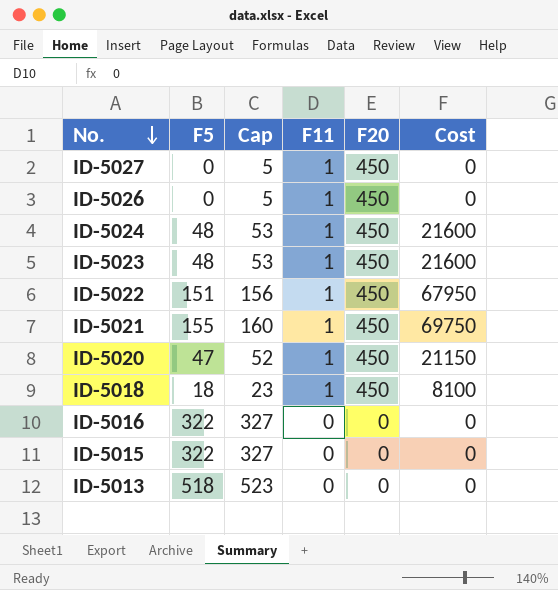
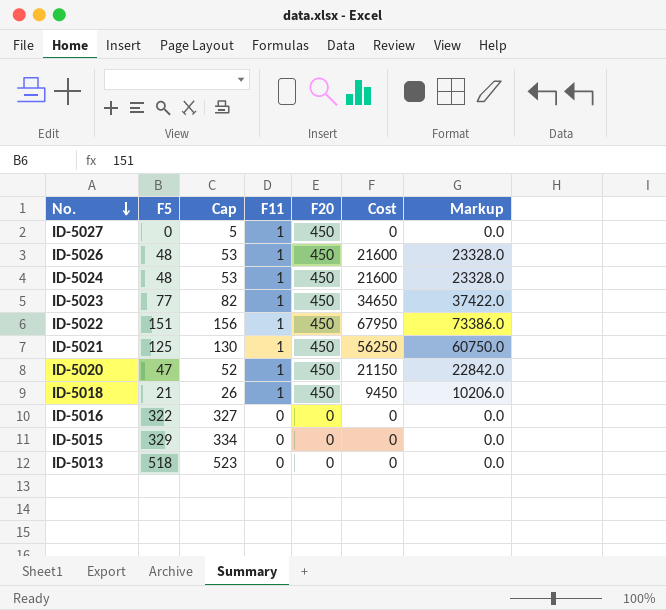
column Markup | formula: none -> [Cost] * 1.08
ID-5026 | F5: 0 -> 48
ID-5026 | Cap: 5 -> 53
ID-5026 | Cost: 0 -> 21600
ID-5023 | F5: 48 -> 77
ID-5023 | Cap: 53 -> 82
ID-5023 | Cost: 21600 -> 34650
ID-5021 | F5: 155 -> 125
ID-5021 | Cap: 160 -> 130
ID-5021 | Cost: 69750 -> 56250
ID-5018 | F5: 18 -> 21
ID-5018 | Cap: 23 -> 26
ID-5018 | Cost: 8100 -> 9450
ID-5015 | F5: 322 -> 329
ID-5015 | Cap: 327 -> 334

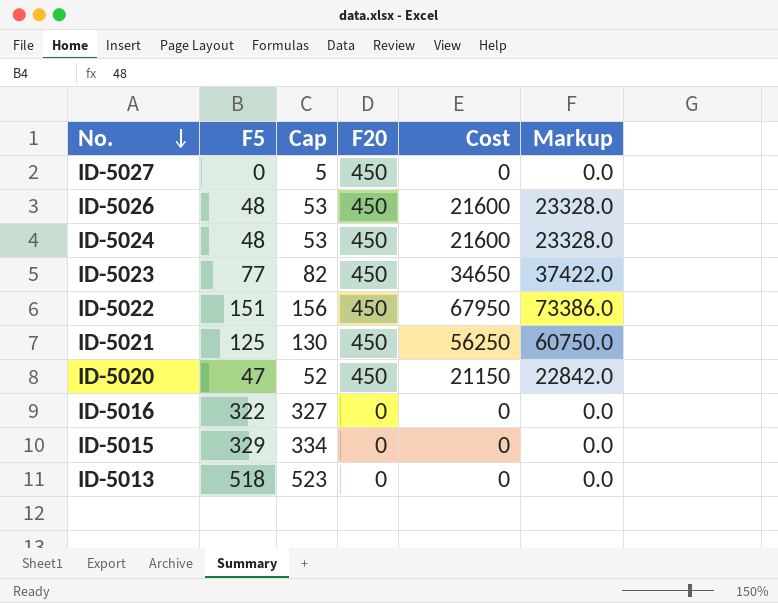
column F11 | position: 4 -> none
row ID-5018: 21 | 26 | 1 | 450 | 9450 | 10206.0 -> none

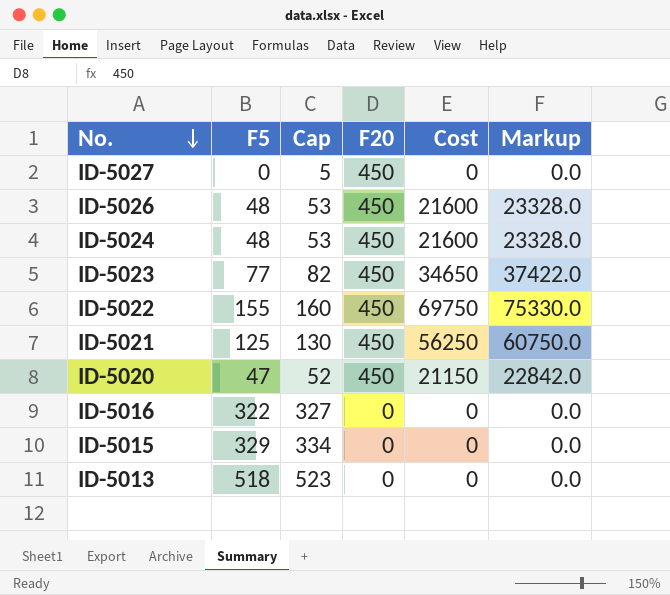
ID-5022 | F5: 151 -> 155
ID-5022 | Cap: 156 -> 160
ID-5022 | Cost: 67950 -> 69750
ID-5022 | Markup: 73386.0 -> 75330.0

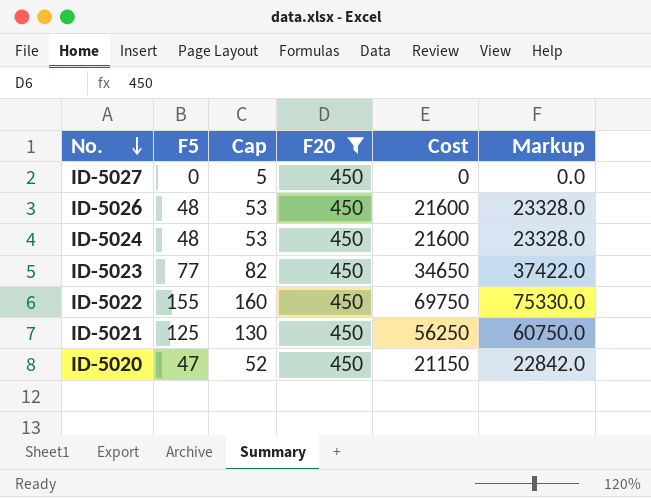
filter: none -> F20 = 450

